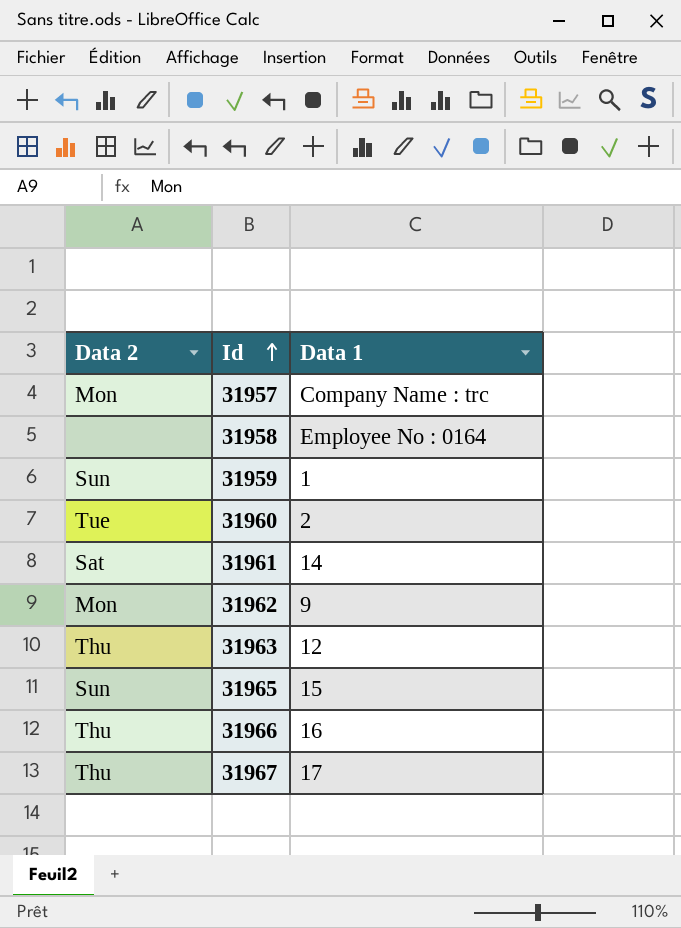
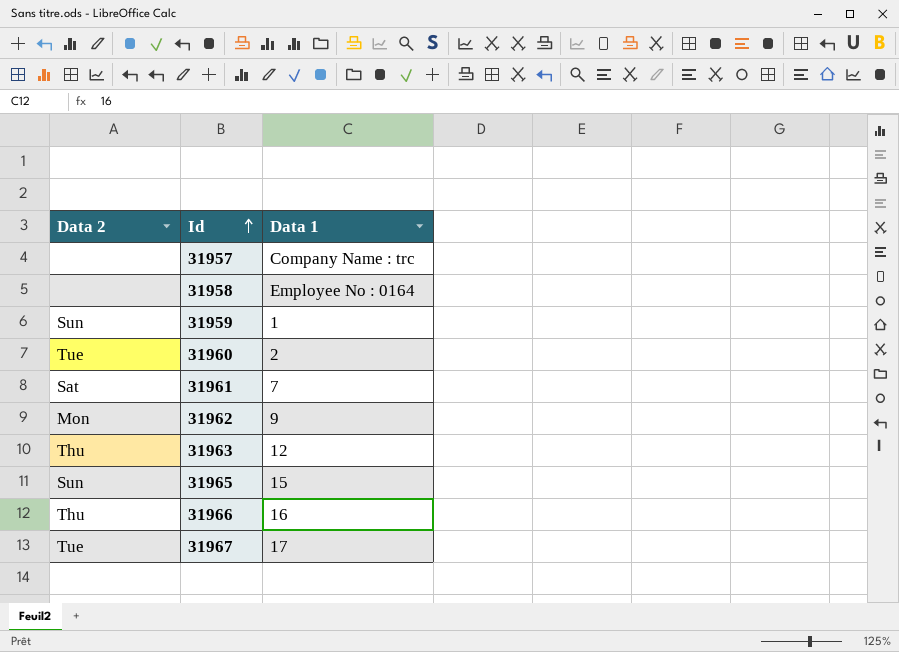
31957 | Data 2: Mon -> none
31961 | Data 1: 14 -> 7
31967 | Data 2: Thu -> Tue

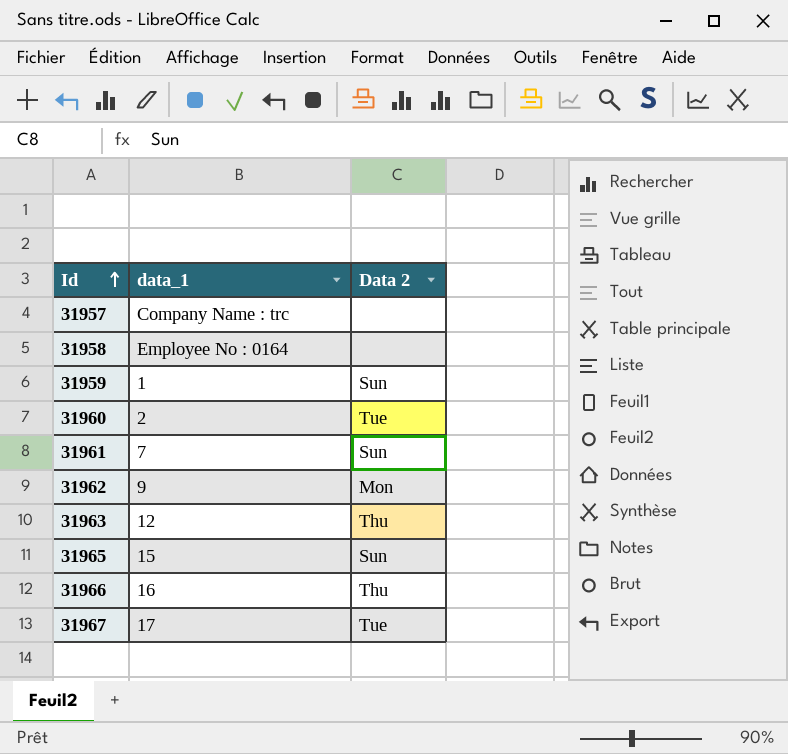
column name: Data 1 -> data_1
column Data 2 | position: 1 -> 3
31961 | Data 2: Sat -> Sun

